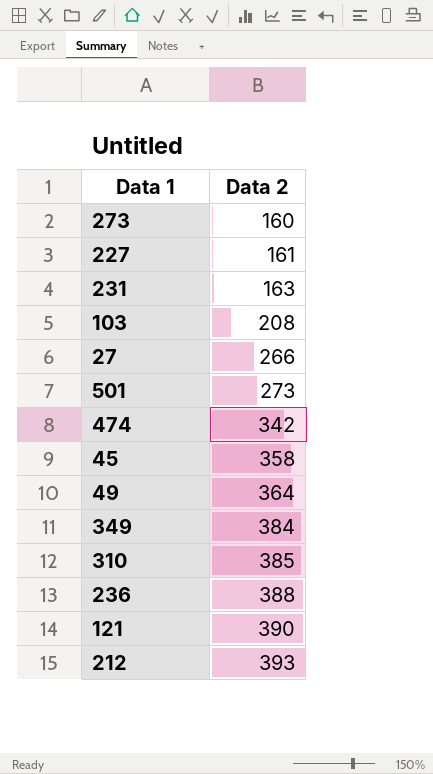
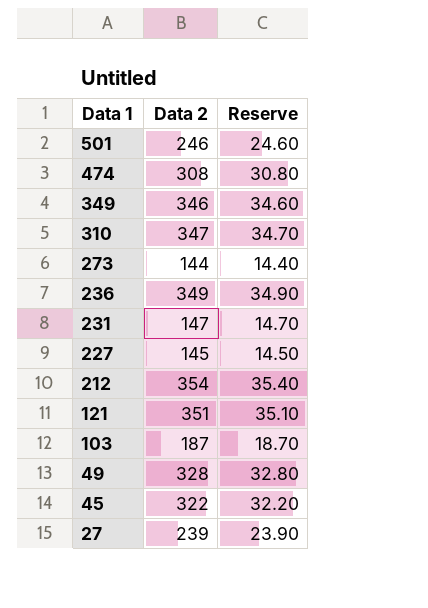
row order: Data 2 ascending -> Data 1 descending
column Reserve | formula: none -> [Data 2] * 0.1
501 | Data 2: 273 -> 246
474 | Data 2: 342 -> 308
349 | Data 2: 384 -> 346
310 | Data 2: 385 -> 347
273 | Data 2: 160 -> 144
236 | Data 2: 388 -> 349
231 | Data 2: 163 -> 147
227 | Data 2: 161 -> 145
212 | Data 2: 393 -> 354
121 | Data 2: 390 -> 351
103 | Data 2: 208 -> 187
49 | Data 2: 364 -> 328
45 | Data 2: 358 -> 322
27 | Data 2: 266 -> 239

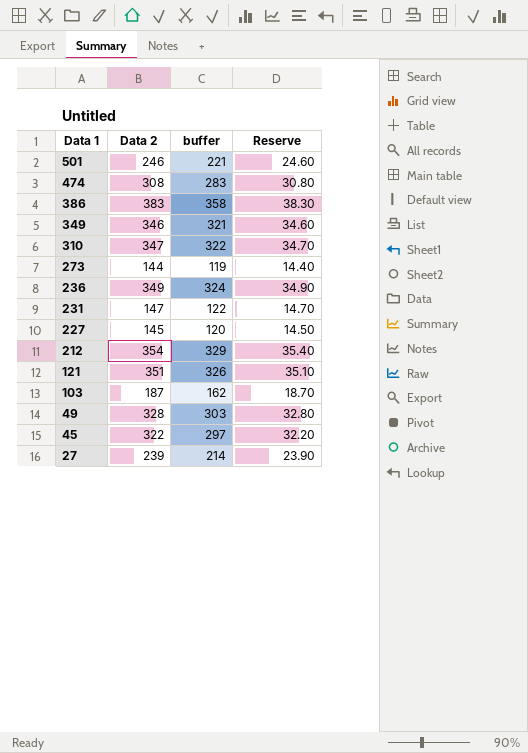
column buffer | formula: none -> [Data 2] - 25
row 386: none -> 383 | 358 | 38.30

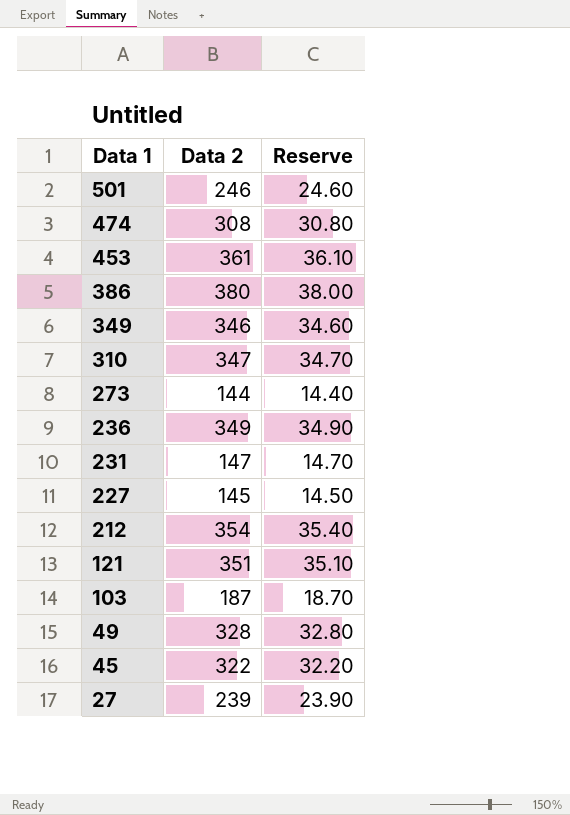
column buffer | formula: [Data 2] - 25 -> none
row 453: none -> 361 | 36.10
386 | Data 2: 383 -> 380
386 | Reserve: 38.30 -> 38.00

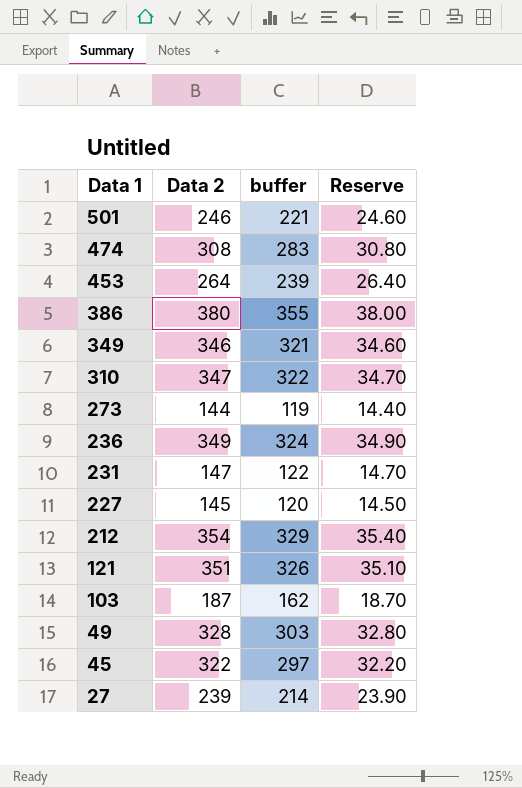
column buffer | formula: none -> [Data 2] - 25
453 | Data 2: 361 -> 264
453 | Reserve: 36.10 -> 26.40

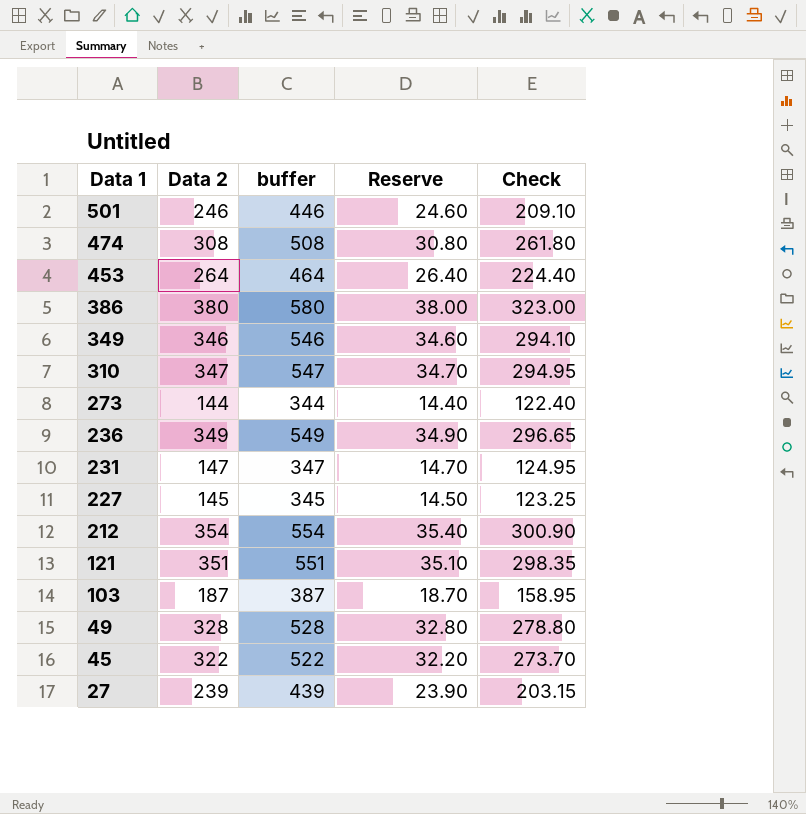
column buffer | formula: [Data 2] - 25 -> [Data 2] + 200
column Check | formula: none -> [Data 2] * 0.85

